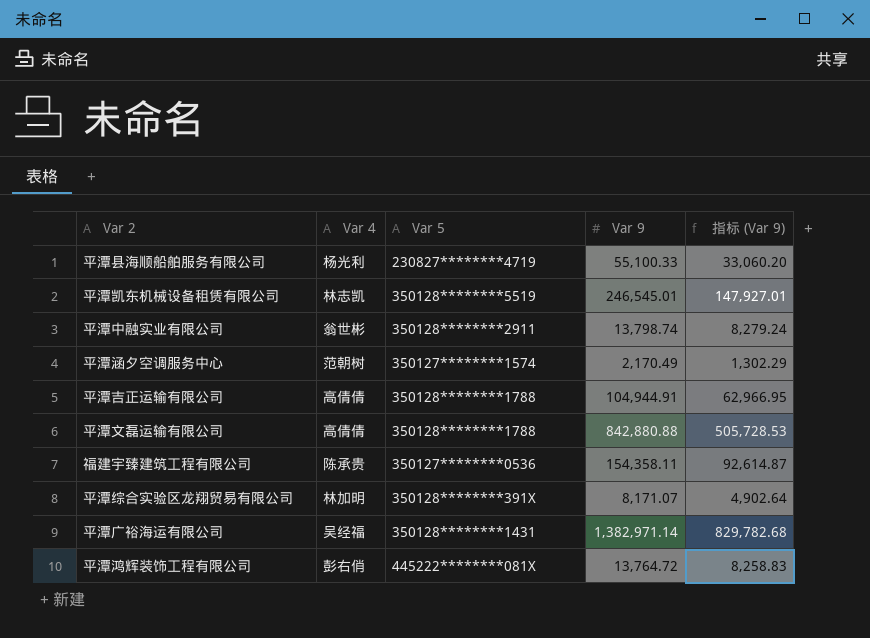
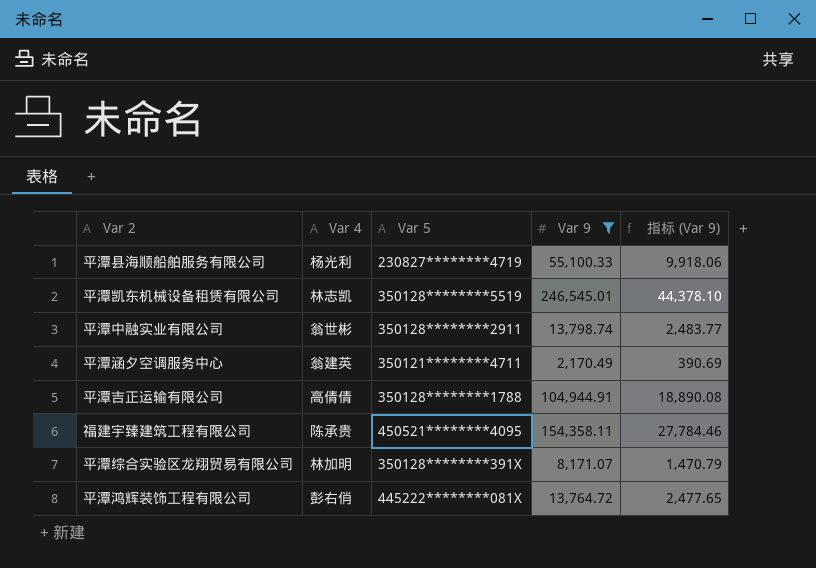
filter: none -> Var 9 <= 246,545.01
column 指标 (Var 9) | formula: [Var 9] * 0.6 -> [Var 9] * 0.18
平潭涵夕空调服务中心 | Var 4: 范朝树 -> 翁建英
平潭涵夕空调服务中心 | Var 5: 350127********1574 -> 350121********4711
福建宇臻建筑工程有限公司 | Var 5: 350127********0536 -> 450521********4095

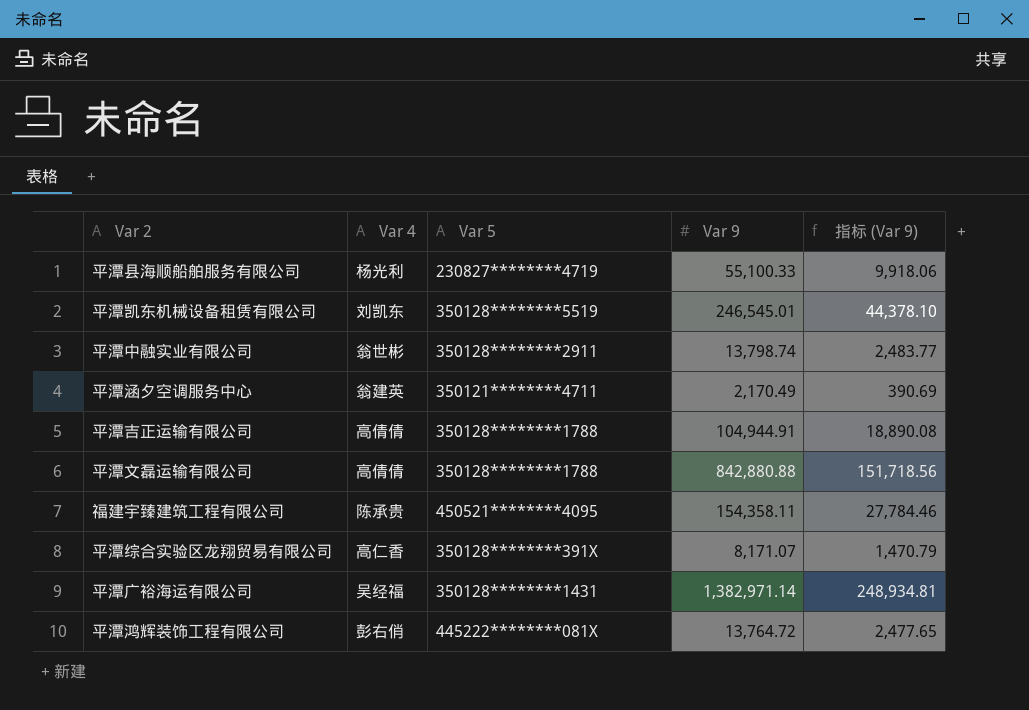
filter: Var 9 <= 246,545.01 -> none
平潭凯东机械设备租赁有限公司 | Var 4: 林志凯 -> 刘凯东
平潭综合实验区龙翔贸易有限公司 | Var 4: 林加明 -> 高仁香

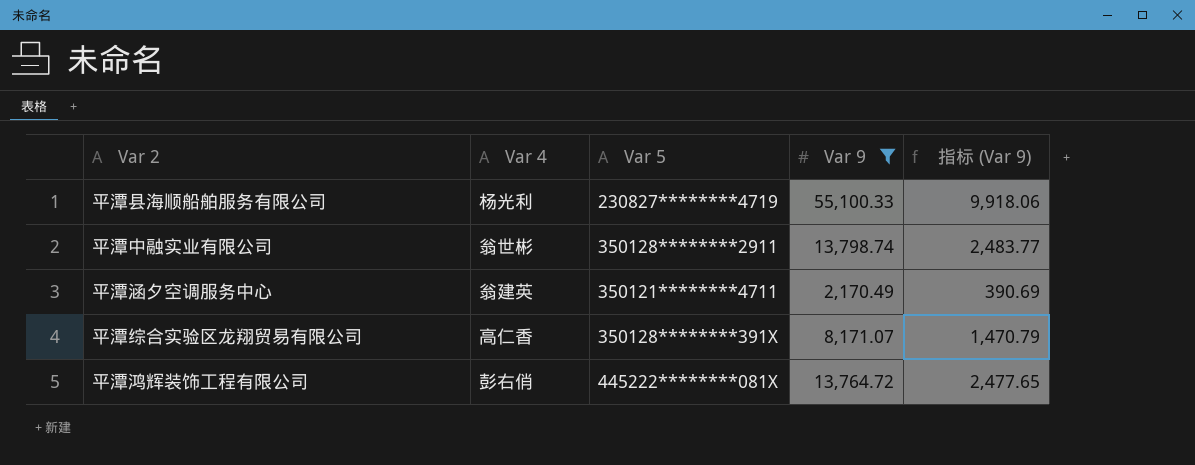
filter: none -> Var 9 <= 55,100.33

